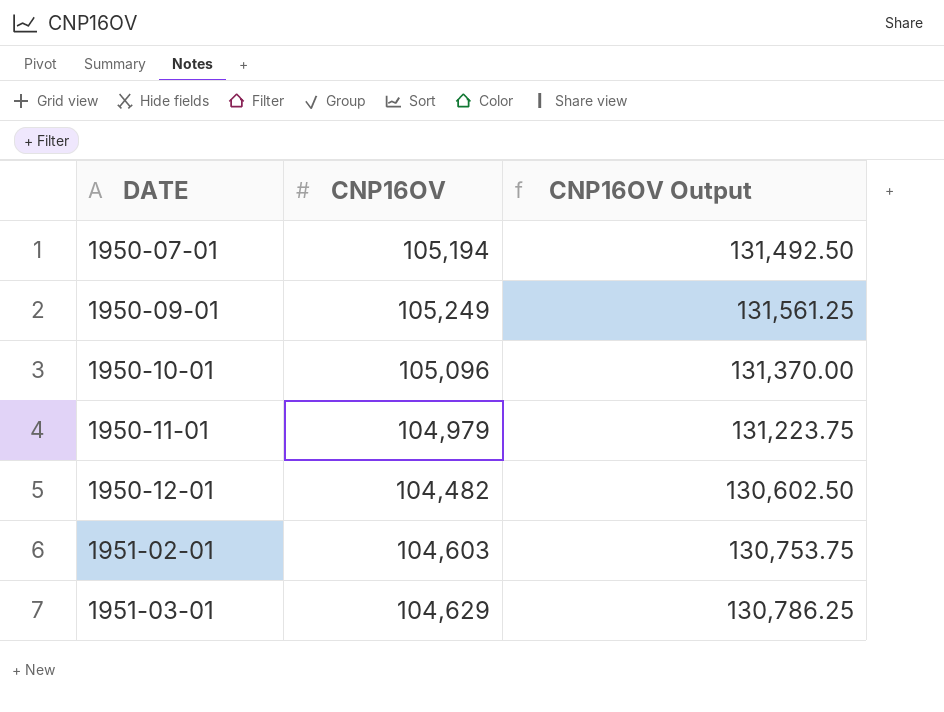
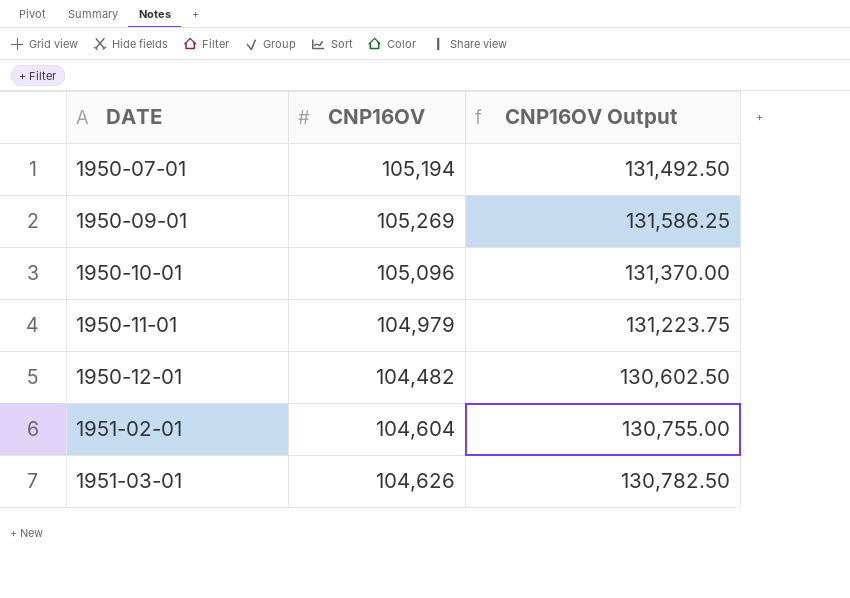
1950-09-01 | CNP16OV: 105,249 -> 105,269
1950-09-01 | CNP16OV Output: 131,561.25 -> 131,586.25
1951-02-01 | CNP16OV: 104,603 -> 104,604
1951-02-01 | CNP16OV Output: 130,753.75 -> 130,755.00
1951-03-01 | CNP16OV: 104,629 -> 104,626
1951-03-01 | CNP16OV Output: 130,786.25 -> 130,782.50

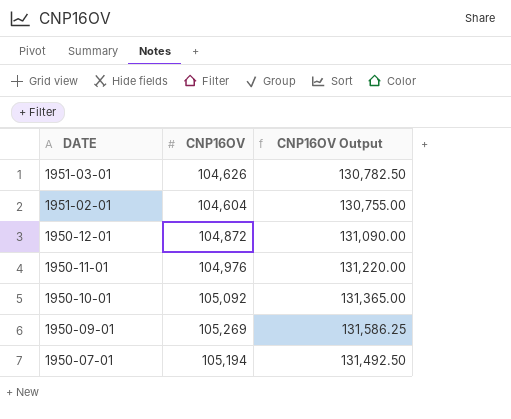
row order: DATE ascending -> DATE descending
1950-12-01 | CNP16OV: 104,482 -> 104,872
1950-12-01 | CNP16OV Output: 130,602.50 -> 131,090.00
1950-11-01 | CNP16OV: 104,979 -> 104,976
1950-11-01 | CNP16OV Output: 131,223.75 -> 131,220.00
1950-10-01 | CNP16OV: 105,096 -> 105,092
1950-10-01 | CNP16OV Output: 131,370.00 -> 131,365.00

